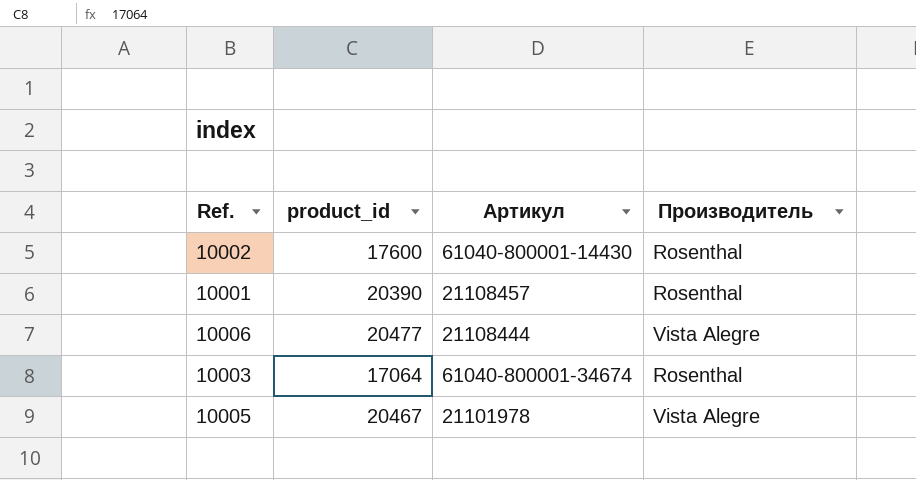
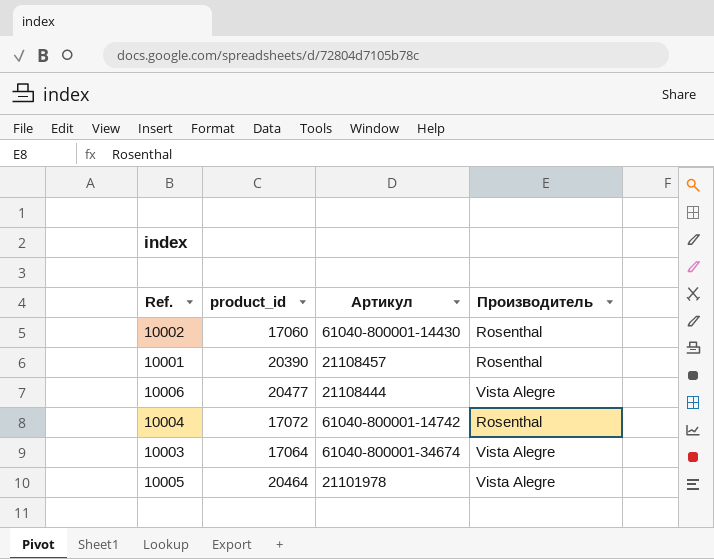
10002 | product_id: 17600 -> 17060
row 10004: none -> 17072 | 61040-800001-14742 | Rosenthal
10003 | Производитель: Rosenthal -> Vista Alegre
10005 | product_id: 20467 -> 20464

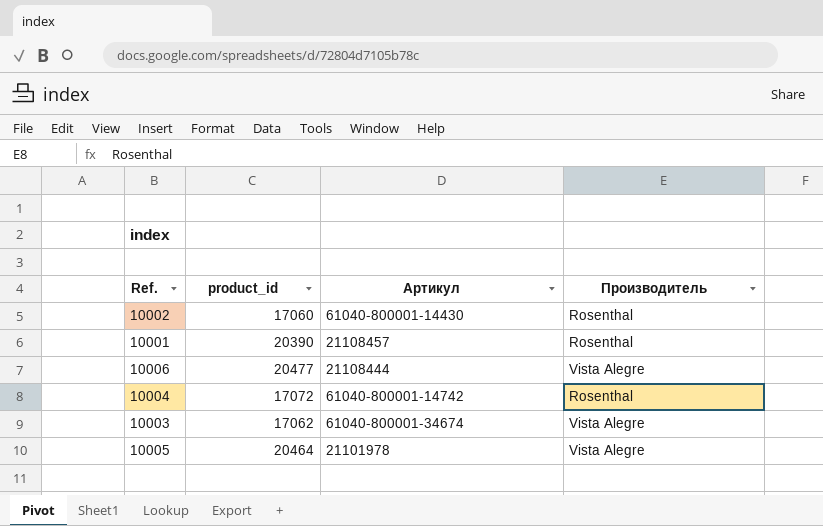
10003 | product_id: 17064 -> 17062

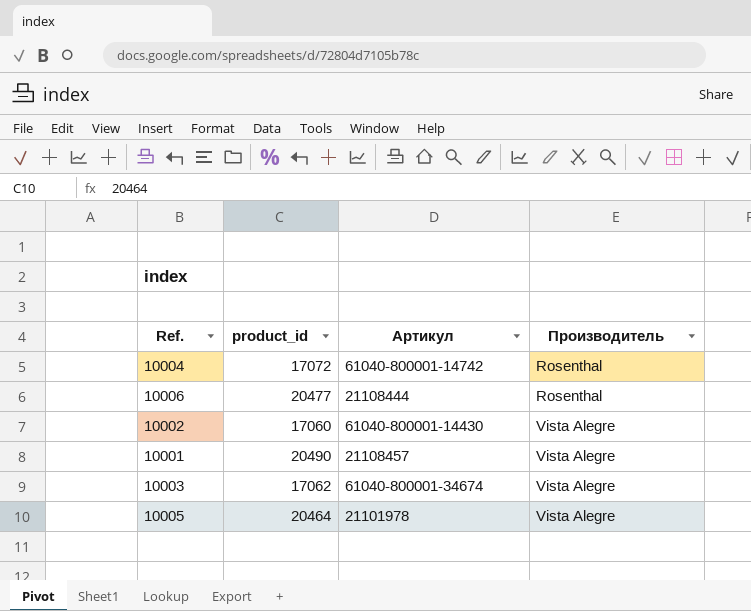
row order: none -> Производитель ascending
10006 | Производитель: Vista Alegre -> Rosenthal
10002 | Производитель: Rosenthal -> Vista Alegre
10001 | product_id: 20390 -> 20490
10001 | Производитель: Rosenthal -> Vista Alegre

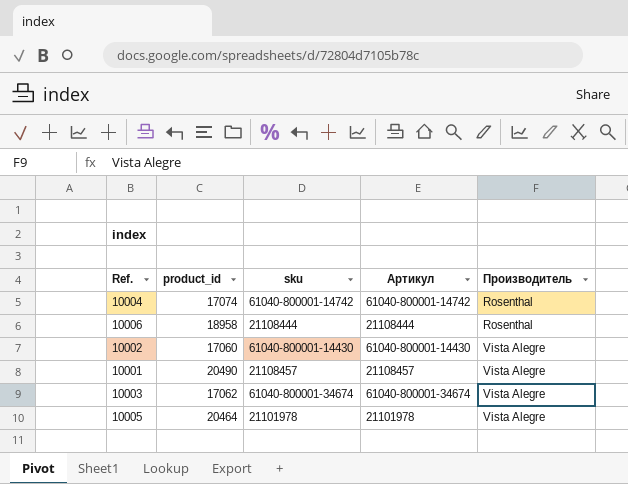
column sku | position: none -> 3
10004 | product_id: 17072 -> 17074
10006 | product_id: 20477 -> 18958

